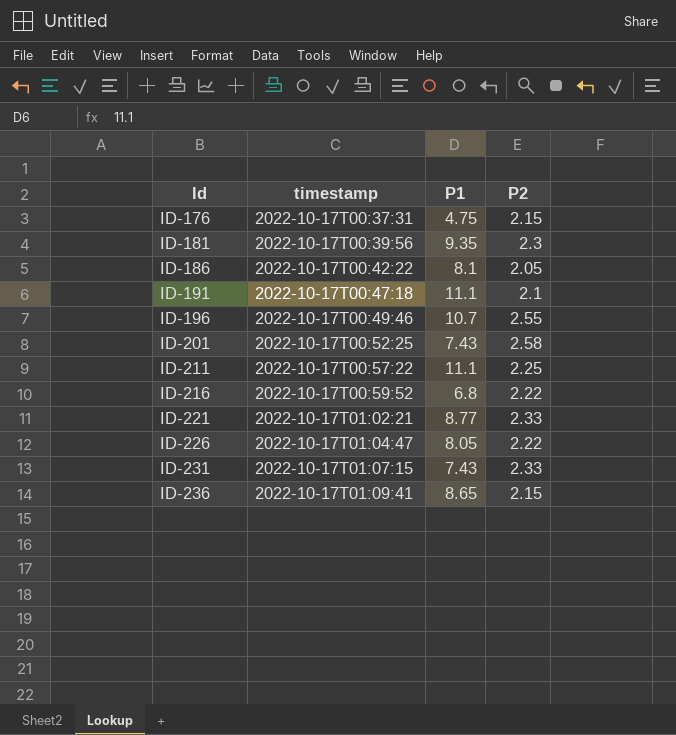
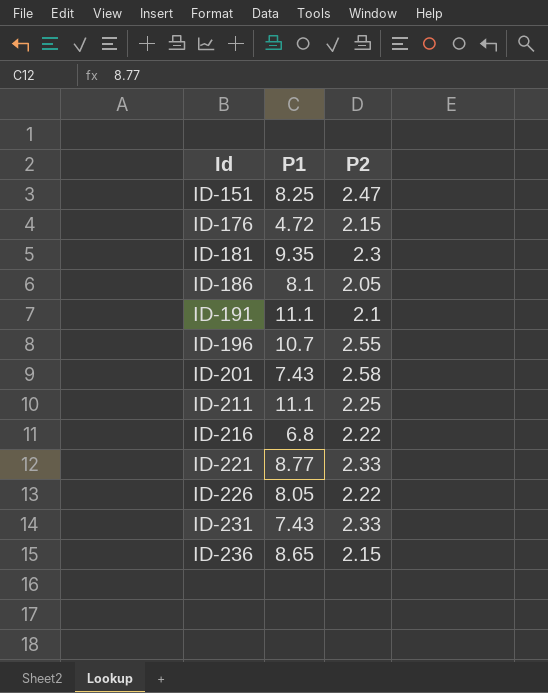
column timestamp | position: 2 -> none
row ID-151: none -> 8.25 | 2.47
ID-176 | P1: 4.75 -> 4.72

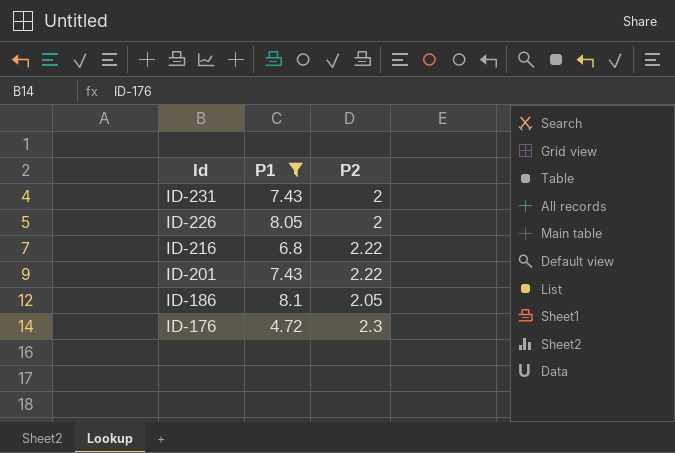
filter: none -> P1 <= 8.1
row order: Id ascending -> Id descending
ID-231 | P2: 2.33 -> 2
ID-226 | P2: 2.22 -> 2
ID-201 | P2: 2.58 -> 2.22
ID-176 | P2: 2.15 -> 2.3

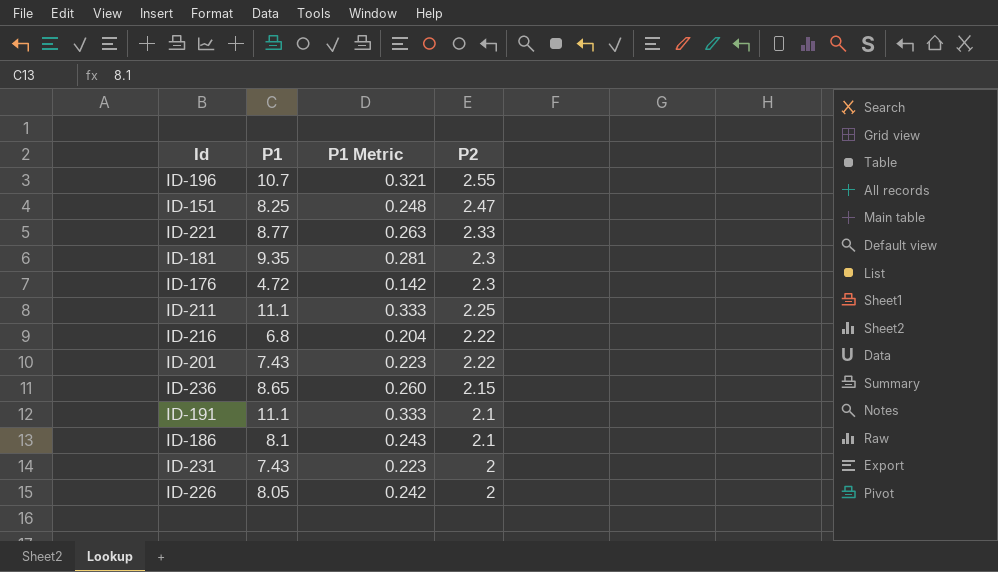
filter: P1 <= 8.1 -> none
row order: Id descending -> P2 descending
column P1 Metric | formula: none -> [P1] * 0.03
ID-186 | P2: 2.05 -> 2.1

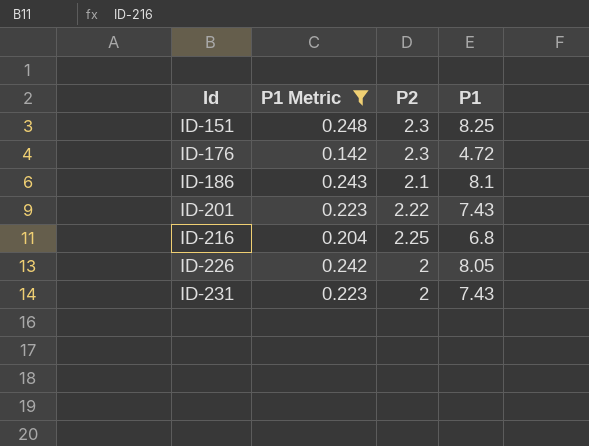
filter: none -> P1 Metric <= 0.248
row order: P2 descending -> Id ascending
column P1 | position: 2 -> 4
ID-151 | P2: 2.47 -> 2.3
ID-216 | P2: 2.22 -> 2.25

